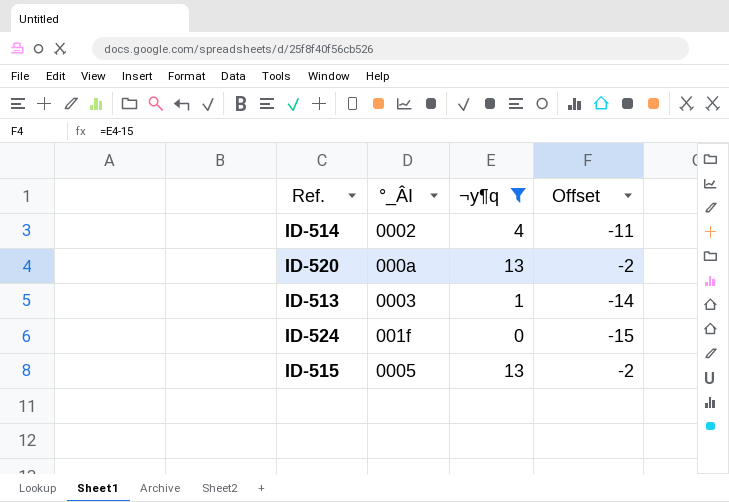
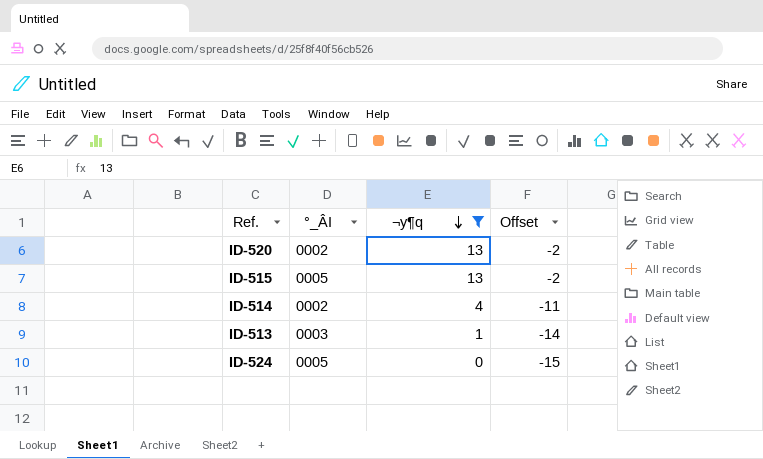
row order: none -> ¬y¶q descending
ID-520 | °_ÂI: 000a -> 0002
ID-524 | °_ÂI: 001f -> 0005

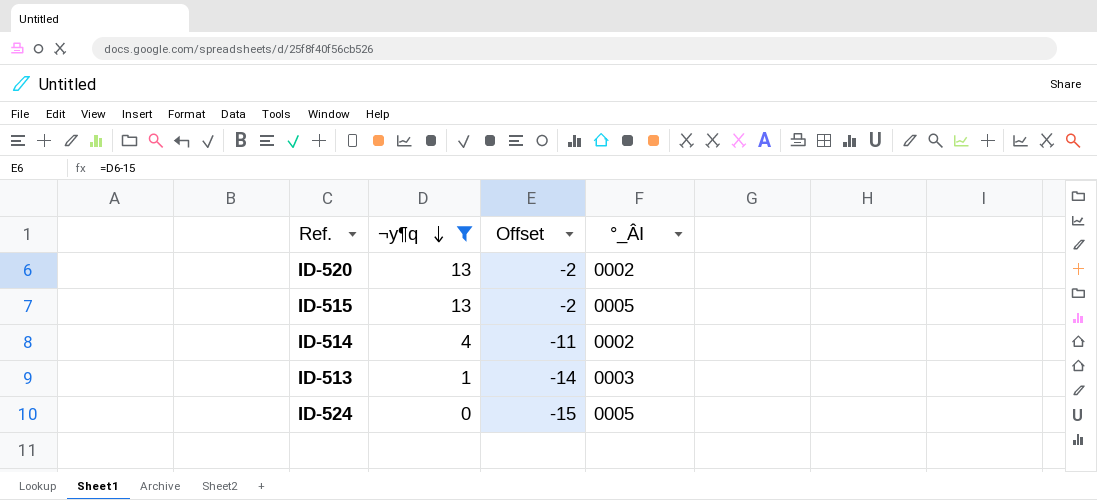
column °_ÂI | position: 2 -> 4

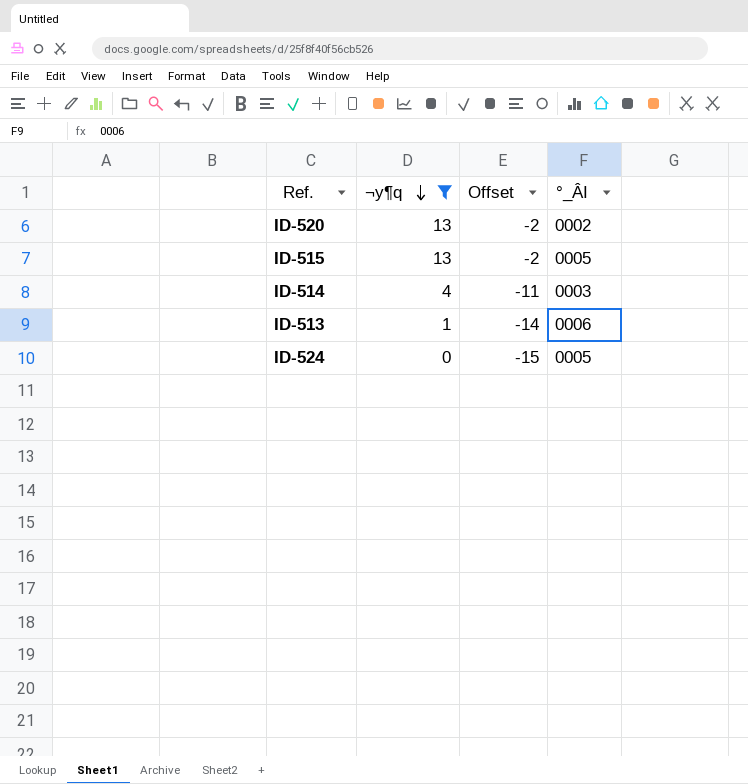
ID-514 | °_ÂI: 0002 -> 0003
ID-513 | °_ÂI: 0003 -> 0006

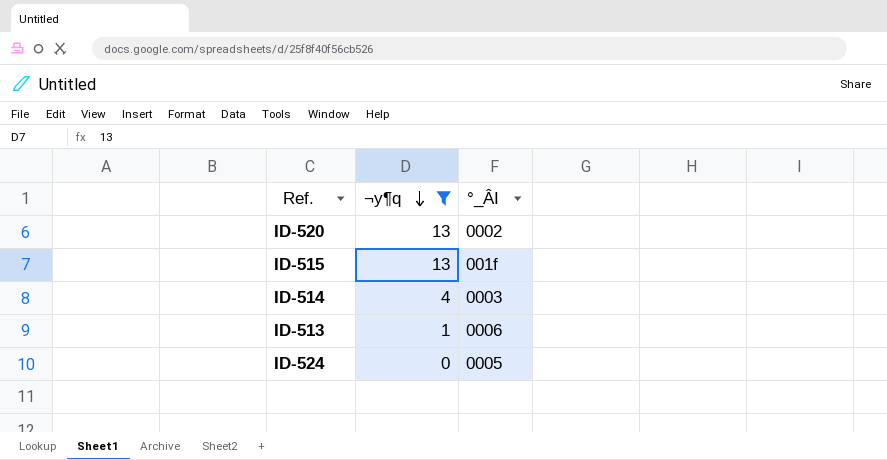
column Offset | formula: [¬y¶q] - 15 -> none
ID-515 | °_ÂI: 0005 -> 001f

